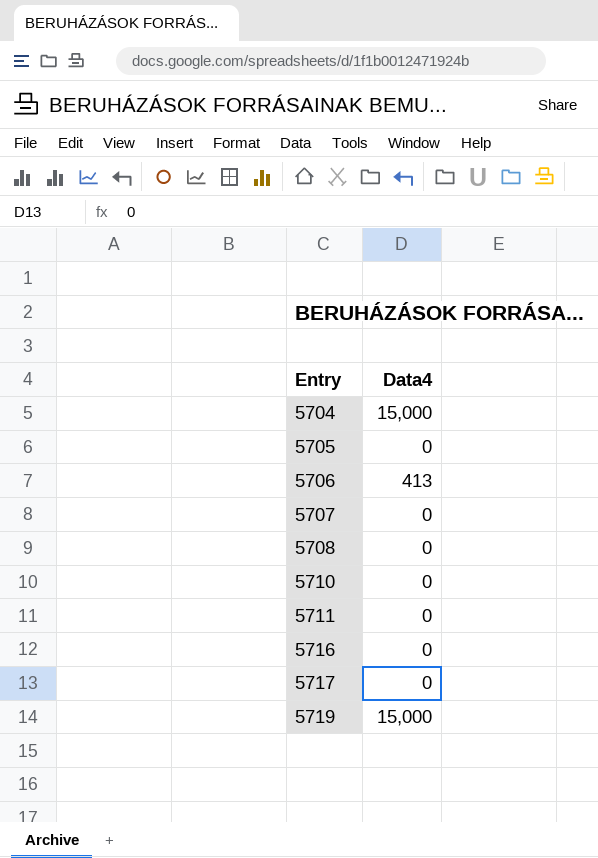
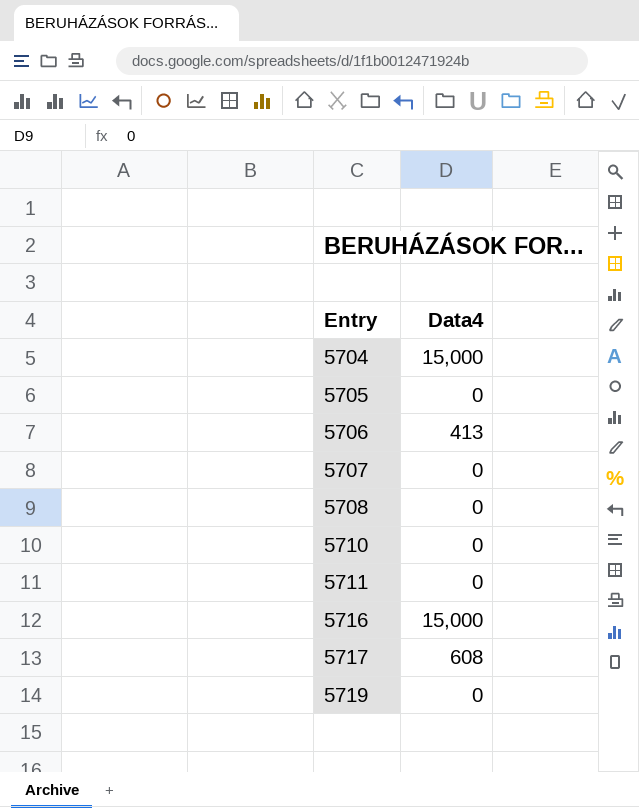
5716 | Data4: 0 -> 15,000
5717 | Data4: 0 -> 608
5719 | Data4: 15,000 -> 0

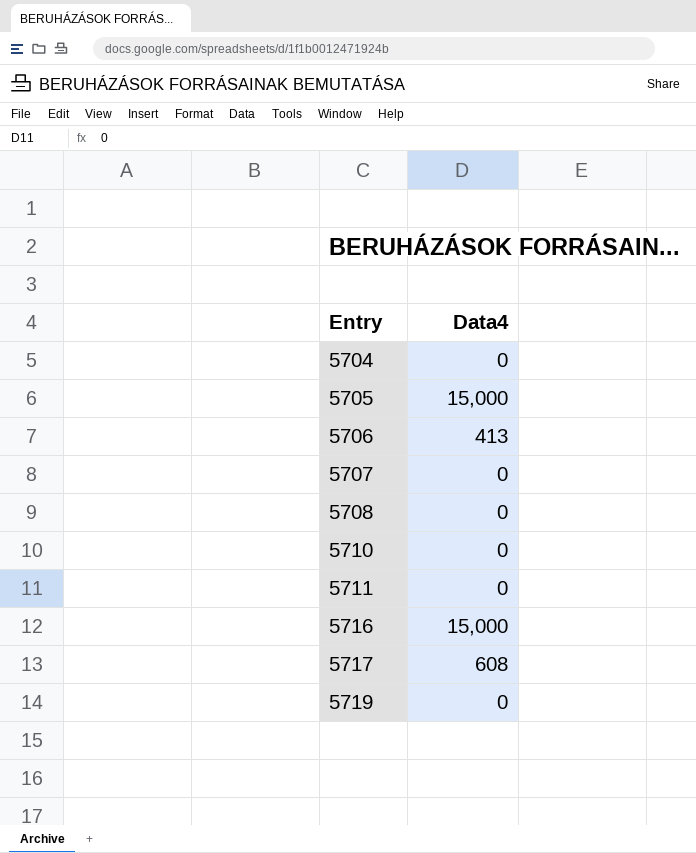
5704 | Data4: 15,000 -> 0
5705 | Data4: 0 -> 15,000

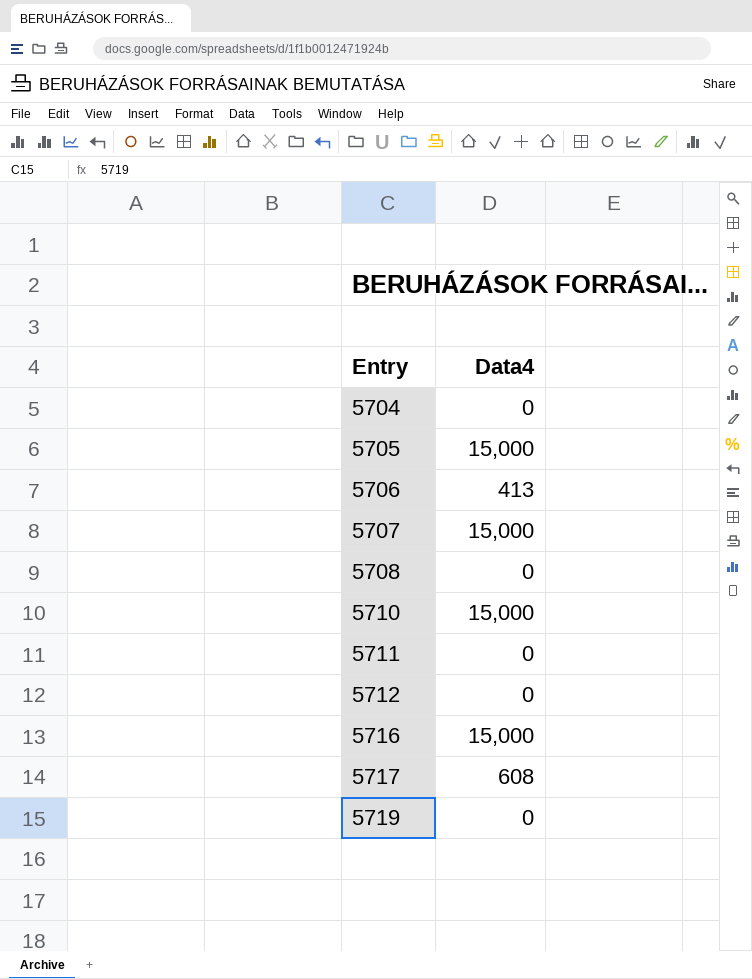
5707 | Data4: 0 -> 15,000
5710 | Data4: 0 -> 15,000
row 5712: none -> 0

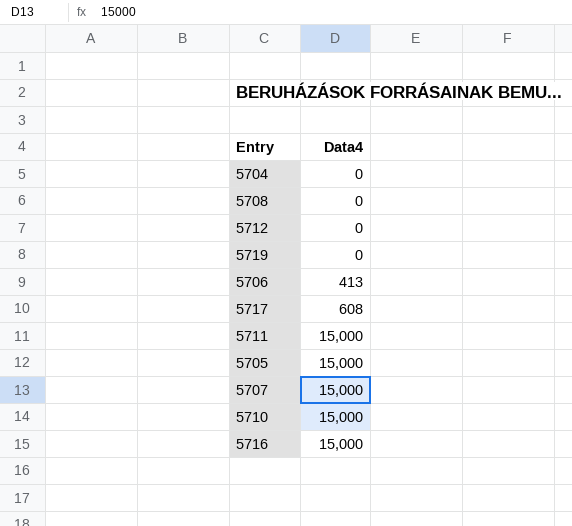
row order: Entry ascending -> Data4 ascending
5711 | Data4: 0 -> 15,000

